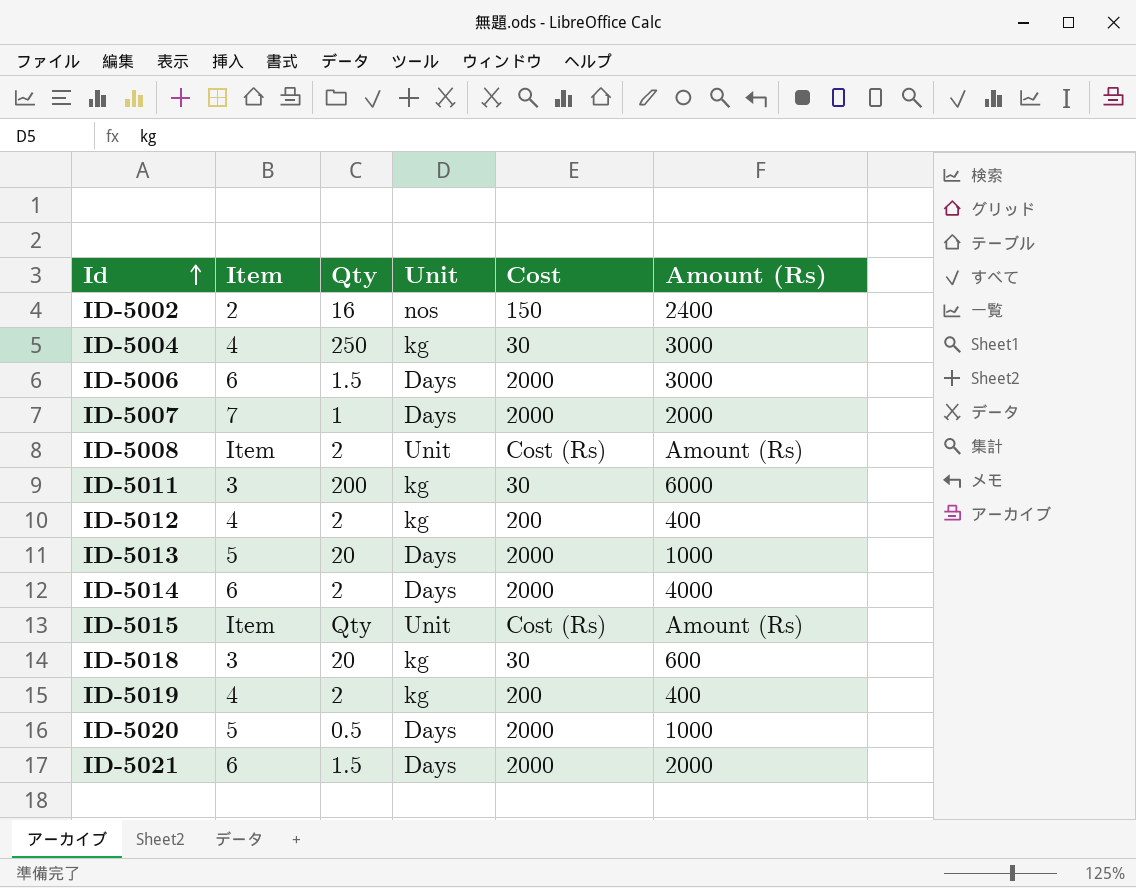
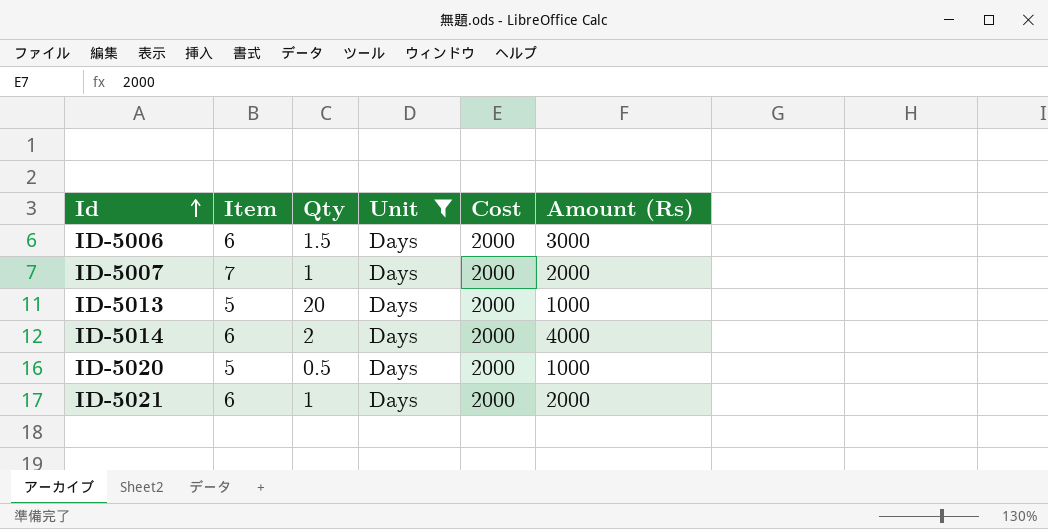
filter: none -> Unit = Days
ID-5021 | Qty: 1.5 -> 1

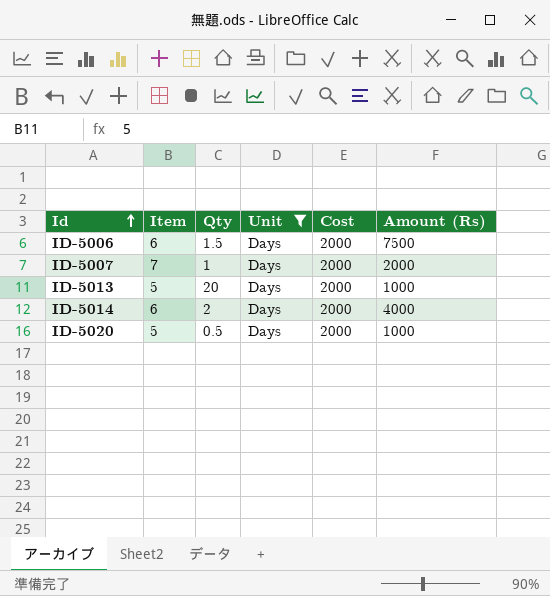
row ID-5021: 6 | 1 | Days | 2000 | 2000 -> none
ID-5006 | Amount (Rs): 3000 -> 7500

